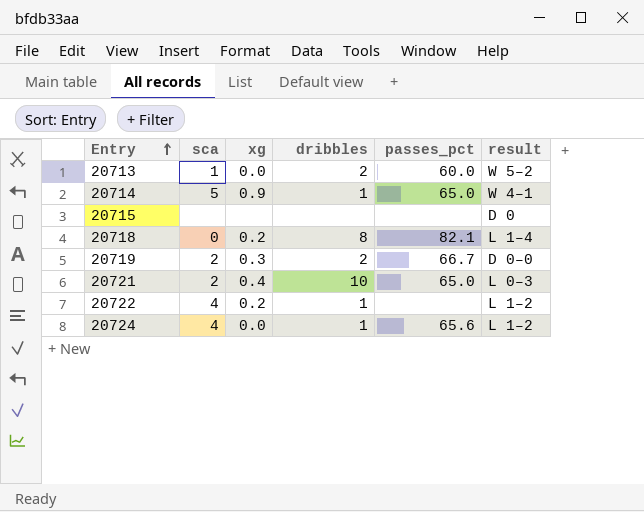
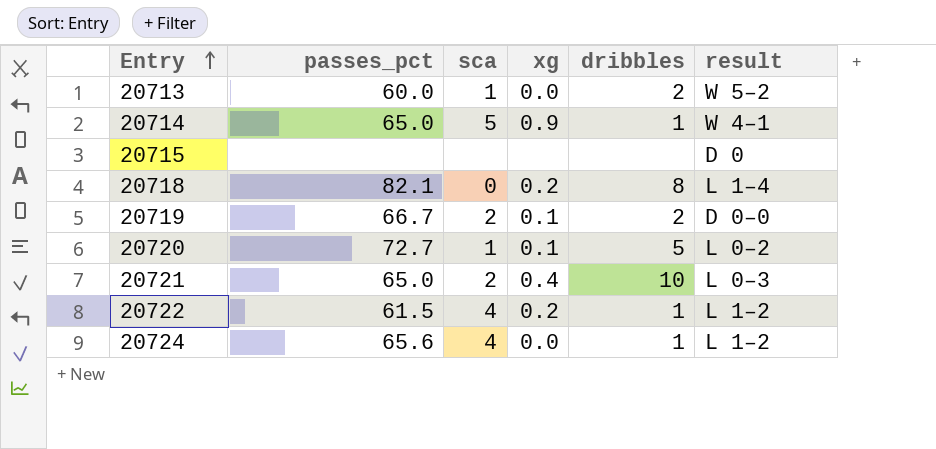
column passes_pct | position: 5 -> 2
20719 | xg: 0.3 -> 0.1
row 20720: none -> 72.7 | 1 | 0.1 | 5 | L 0–2
20722 | passes_pct: none -> 61.5

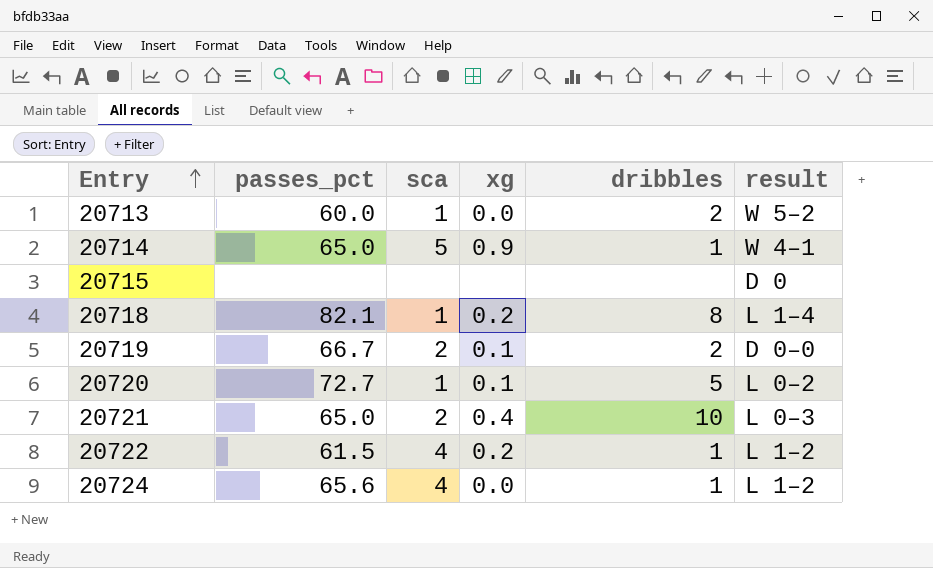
20718 | sca: 0 -> 1

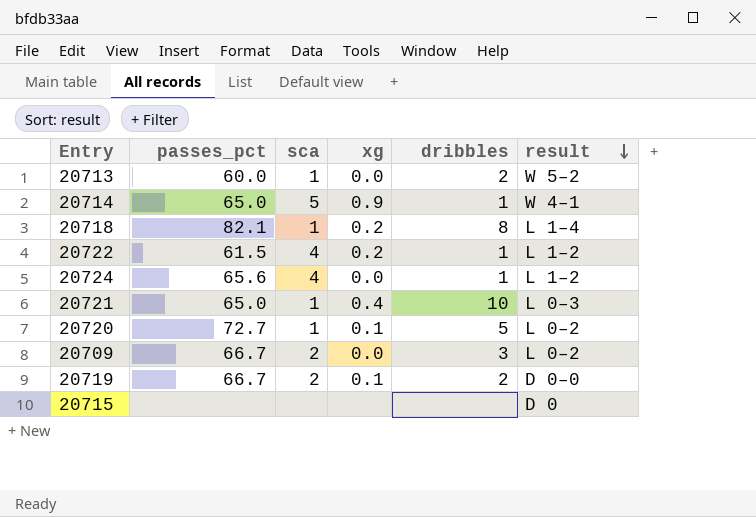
row order: Entry ascending -> result descending
20721 | sca: 2 -> 1
row 20709: none -> 66.7 | 2 | 0.0 | 3 | L 0–2

